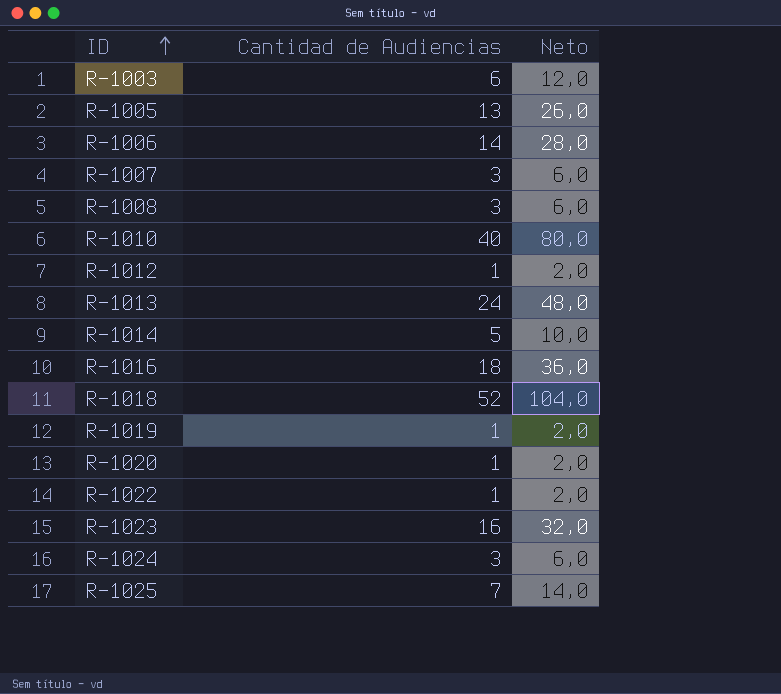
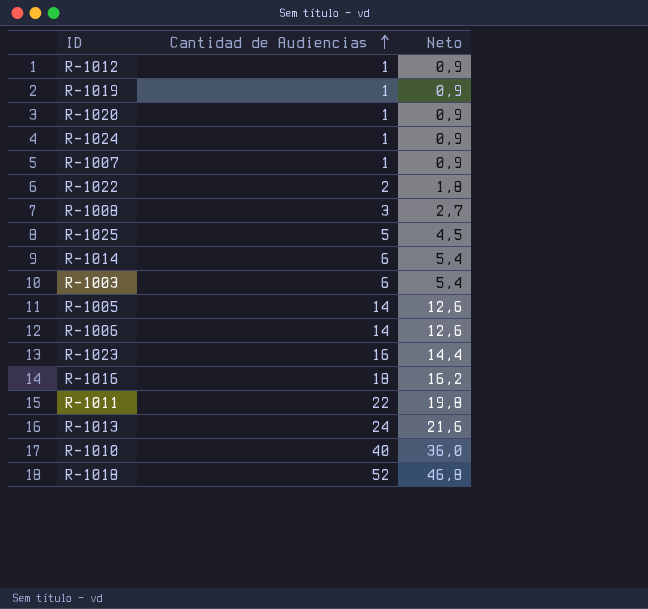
row order: ID ascending -> Cantidad de Audiencias ascending
column Neto | formula: [Cantidad de Audiencias] * 2 -> [Cantidad de Audiencias] * 0,9
R-1024 | Cantidad de Audiencias: 3 -> 1
R-1007 | Cantidad de Audiencias: 3 -> 1
R-1022 | Cantidad de Audiencias: 1 -> 2
R-1025 | Cantidad de Audiencias: 7 -> 5
R-1014 | Cantidad de Audiencias: 5 -> 6
R-1005 | Cantidad de Audiencias: 13 -> 14
row R-1011: none -> 22 | 19,8

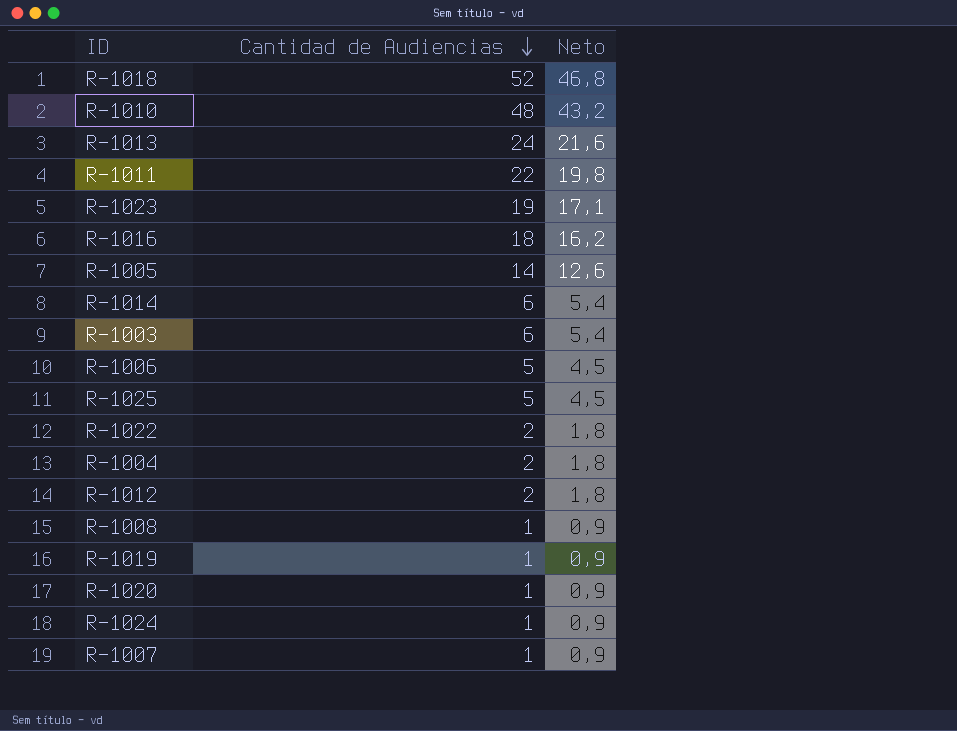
row order: Cantidad de Audiencias ascending -> Cantidad de Audiencias descending
R-1010 | Cantidad de Audiencias: 40 -> 48
R-1010 | Neto: 36,0 -> 43,2
R-1023 | Cantidad de Audiencias: 16 -> 19
R-1023 | Neto: 14,4 -> 17,1
R-1006 | Cantidad de Audiencias: 14 -> 5
R-1006 | Neto: 12,6 -> 4,5
row R-1004: none -> 2 | 1,8
R-1012 | Cantidad de Audiencias: 1 -> 2
R-1012 | Neto: 0,9 -> 1,8
R-1008 | Cantidad de Audiencias: 3 -> 1
R-1008 | Neto: 2,7 -> 0,9

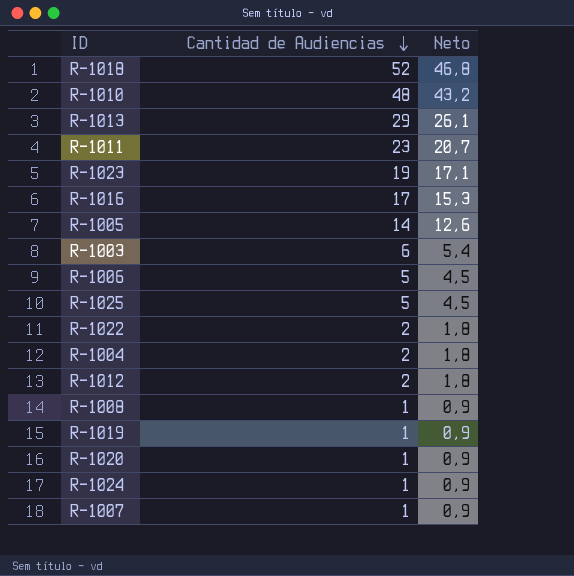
row R-1014: 6 | 5,4 -> none
R-1013 | Cantidad de Audiencias: 24 -> 29
R-1013 | Neto: 21,6 -> 26,1
R-1011 | Cantidad de Audiencias: 22 -> 23
R-1011 | Neto: 19,8 -> 20,7
R-1016 | Cantidad de Audiencias: 18 -> 17
R-1016 | Neto: 16,2 -> 15,3

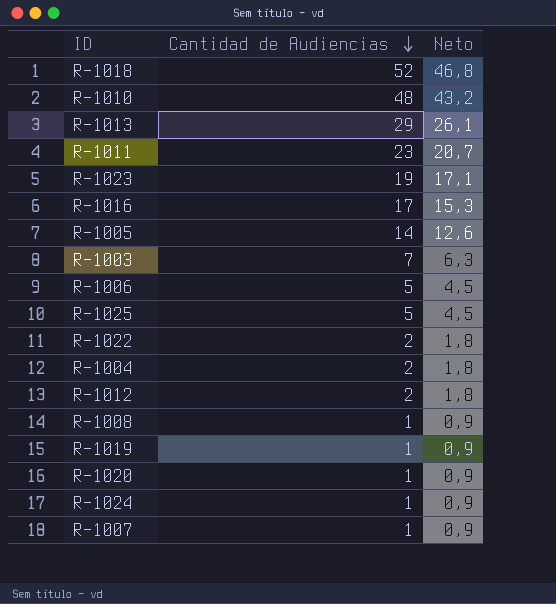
R-1003 | Cantidad de Audiencias: 6 -> 7
R-1003 | Neto: 5,4 -> 6,3

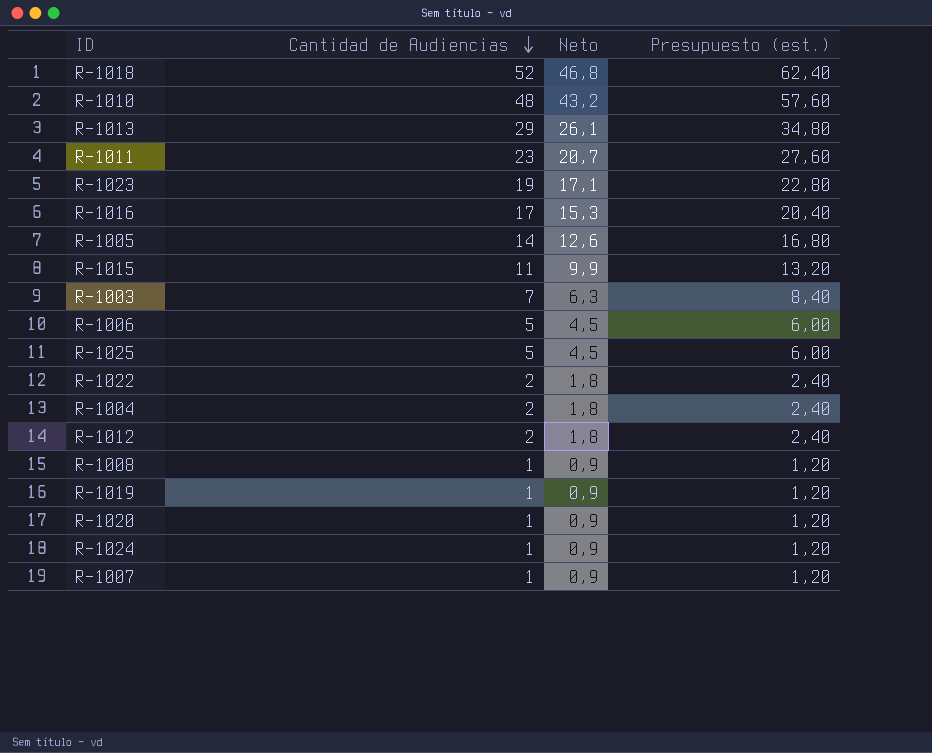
column Presupuesto (est.) | formula: none -> [Cantidad de Audiencias] * 1,2
row R-1015: none -> 11 | 9,9 | 13,20

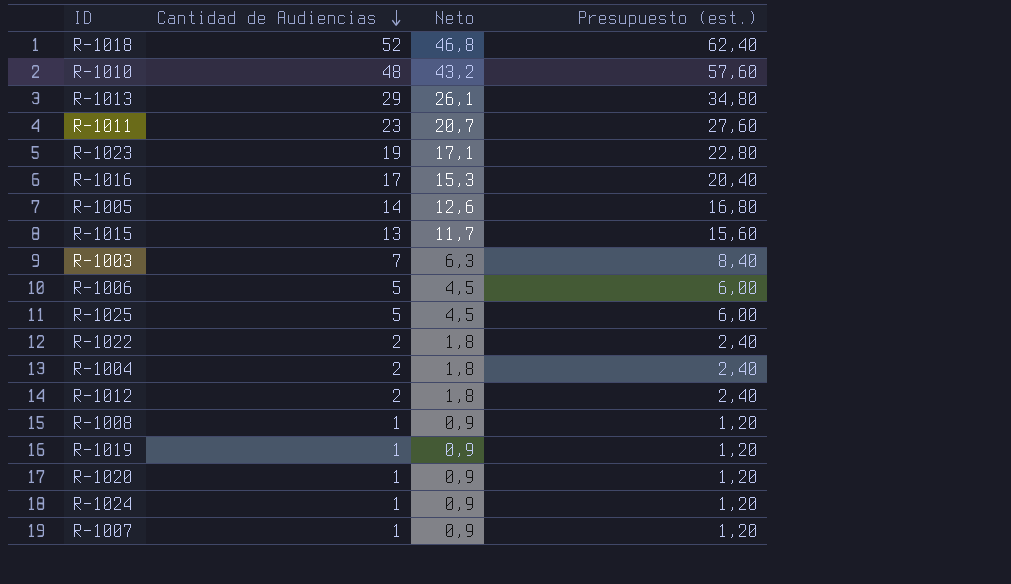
R-1015 | Cantidad de Audiencias: 11 -> 13
R-1015 | Neto: 9,9 -> 11,7
R-1015 | Presupuesto (est.): 13,20 -> 15,60

